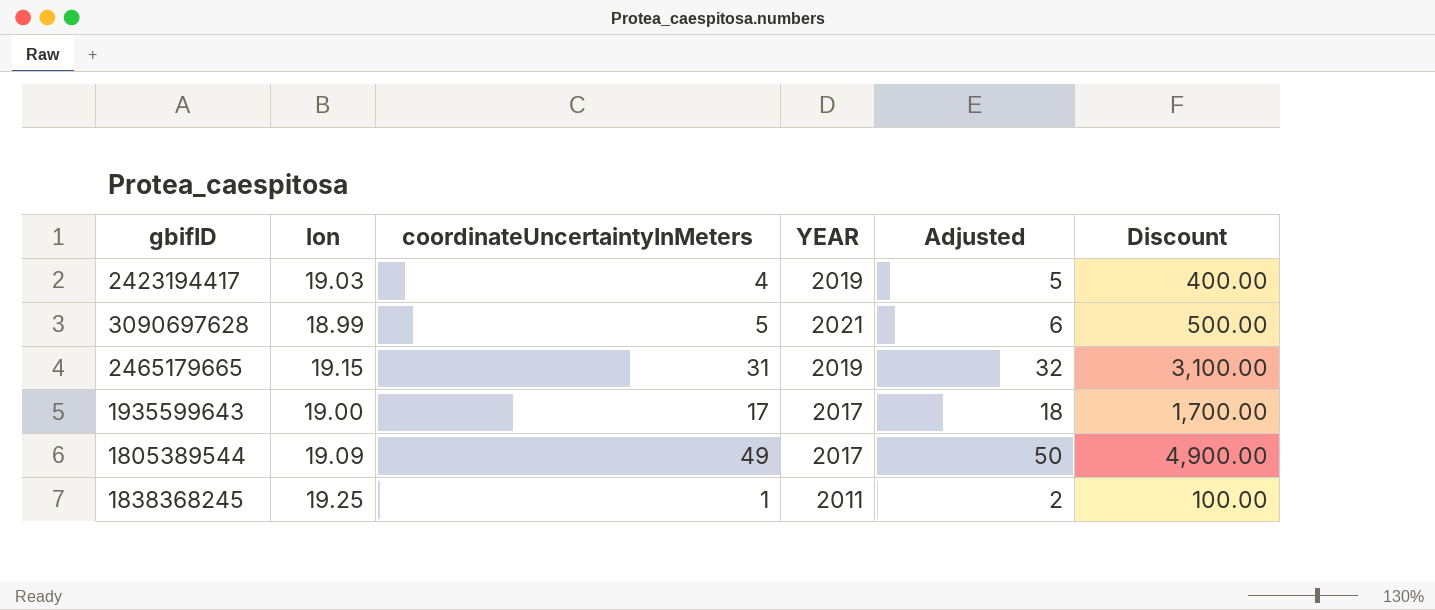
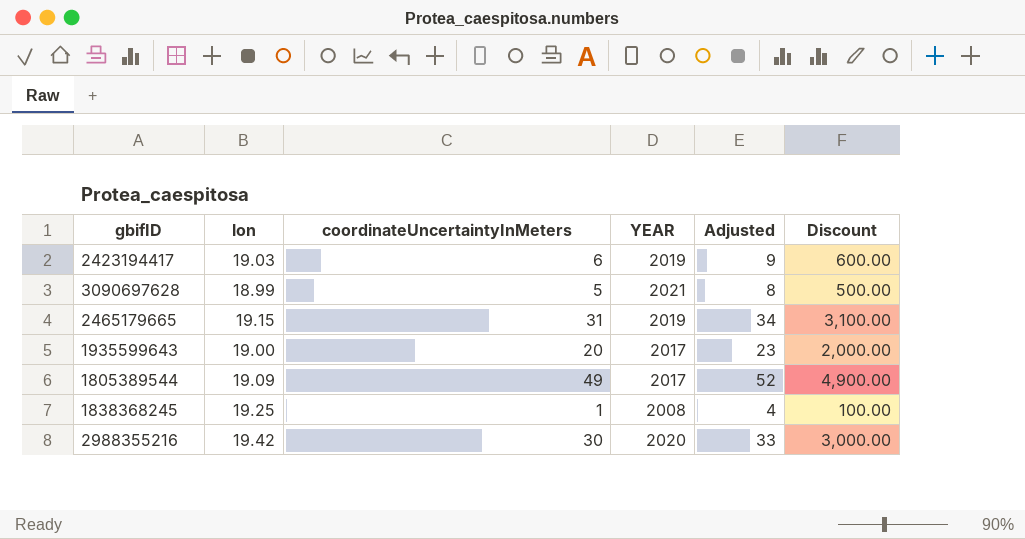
column Adjusted | formula: [coordinateUncertaintyInMeters] + 1 -> [coordinateUncertaintyInMeters] + 3
2423194417 | coordinateUncertaintyInMeters: 4 -> 6
2423194417 | Discount: 400.00 -> 600.00
1935599643 | coordinateUncertaintyInMeters: 17 -> 20
1935599643 | Discount: 1,700.00 -> 2,000.00
1838368245 | YEAR: 2011 -> 2008
row 2988355216: none -> 19.42 | 30 | 2020 | 33 | 3,000.00

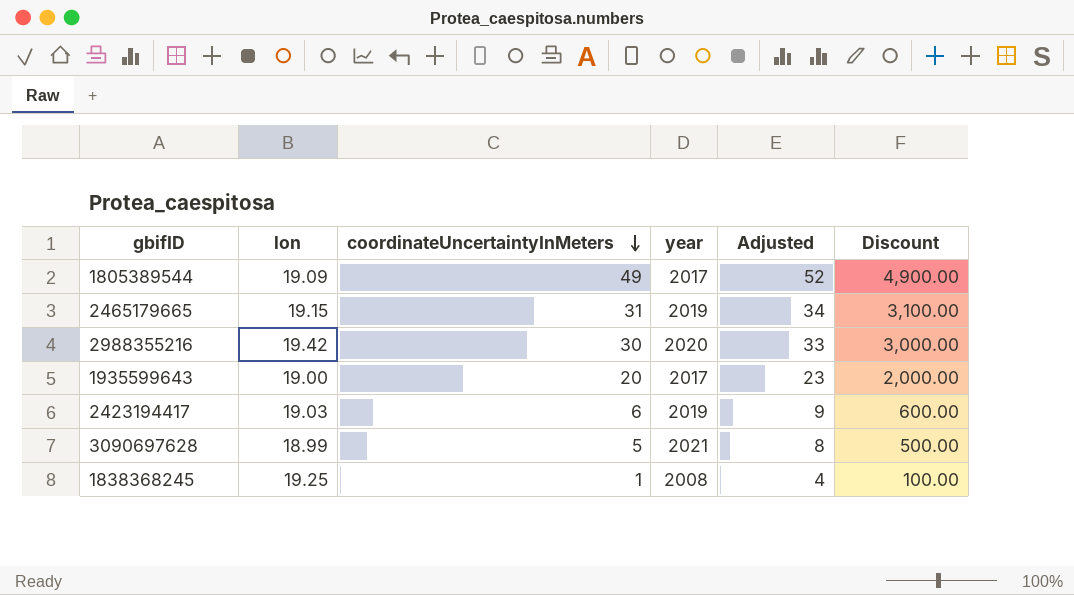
row order: none -> coordinateUncertaintyInMeters descending
column name: YEAR -> year

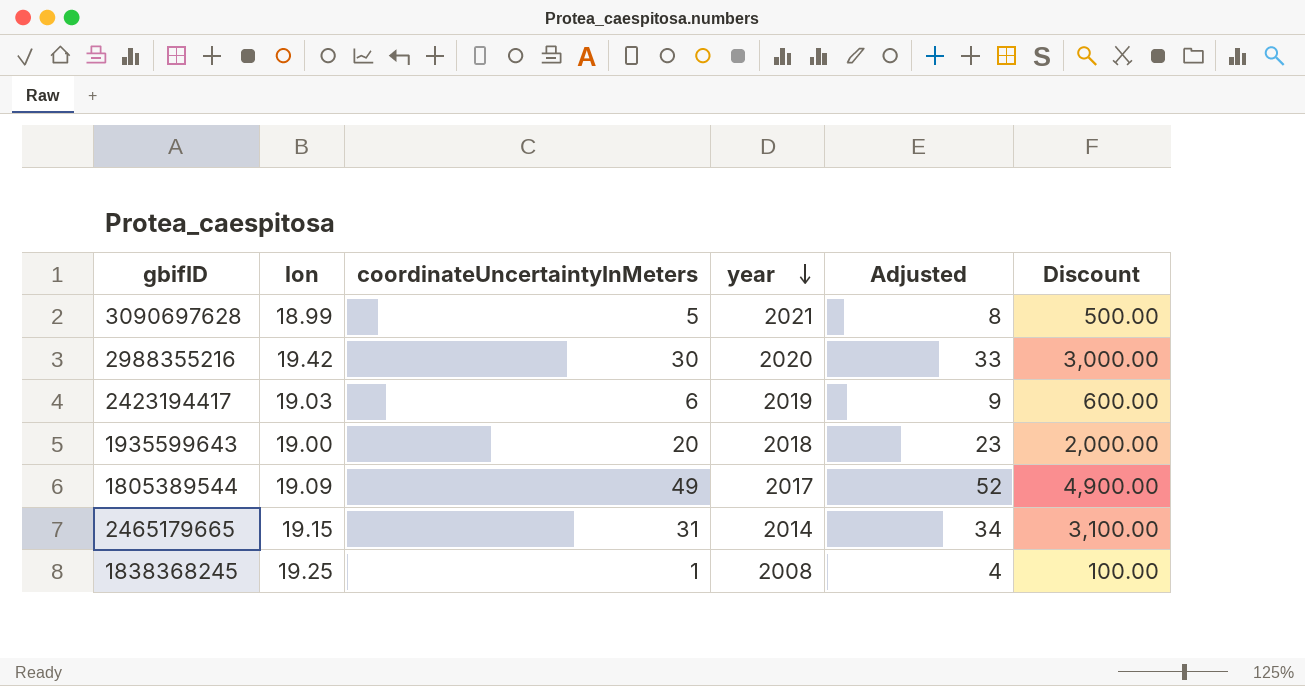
row order: coordinateUncertaintyInMeters descending -> year descending
1935599643 | year: 2017 -> 2018
2465179665 | year: 2019 -> 2014

